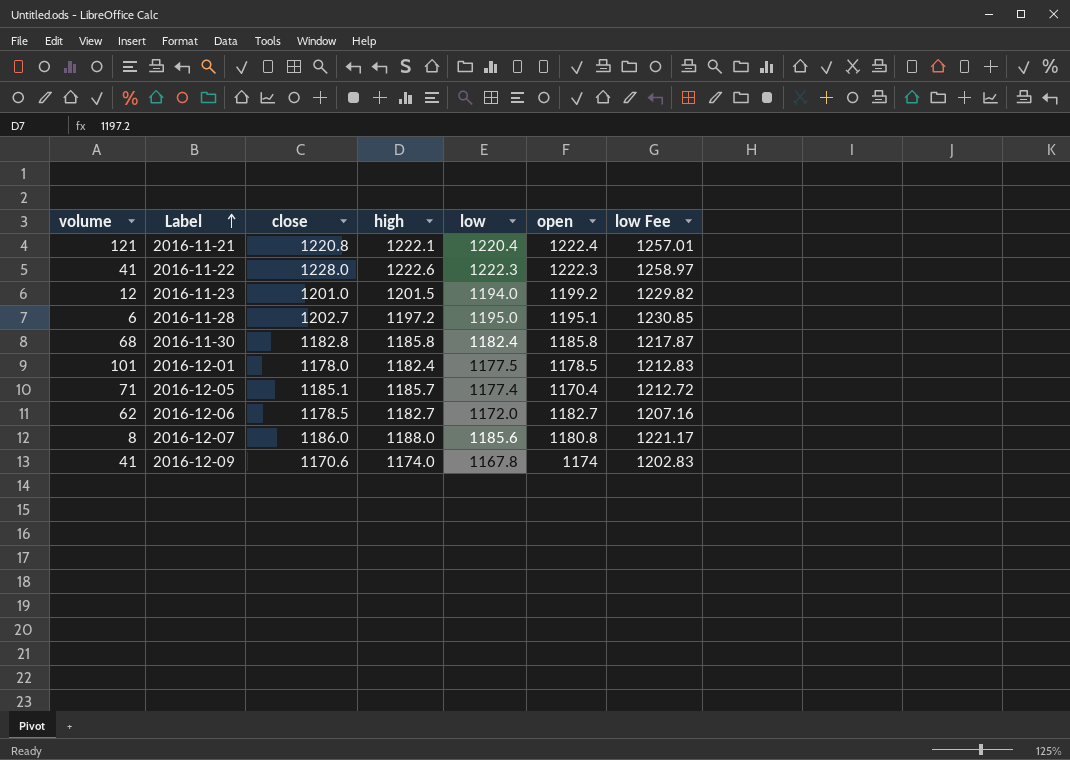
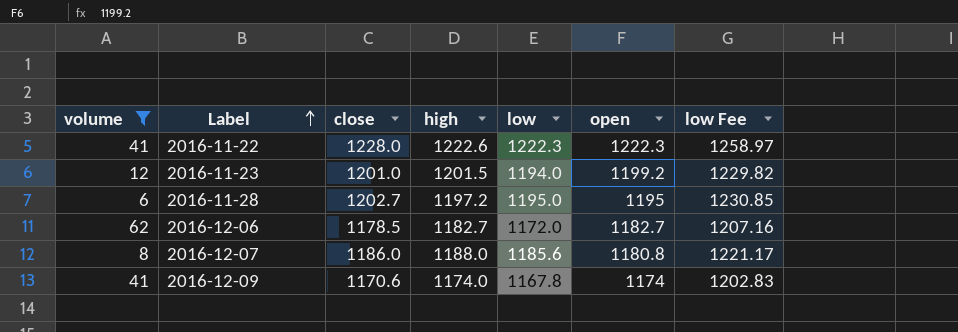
filter: none -> volume <= 62
2016-11-28 | open: 1195.1 -> 1195

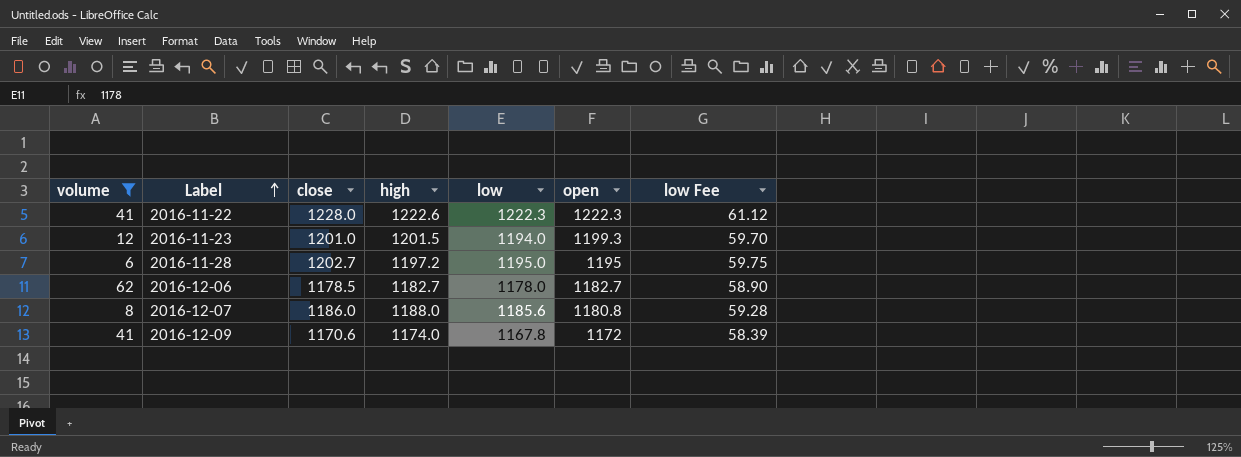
column low Fee | formula: [low] * 1.03 -> [low] * 0.05
2016-11-23 | open: 1199.2 -> 1199.3
2016-12-06 | low: 1172.0 -> 1178.0
2016-12-09 | open: 1174 -> 1172

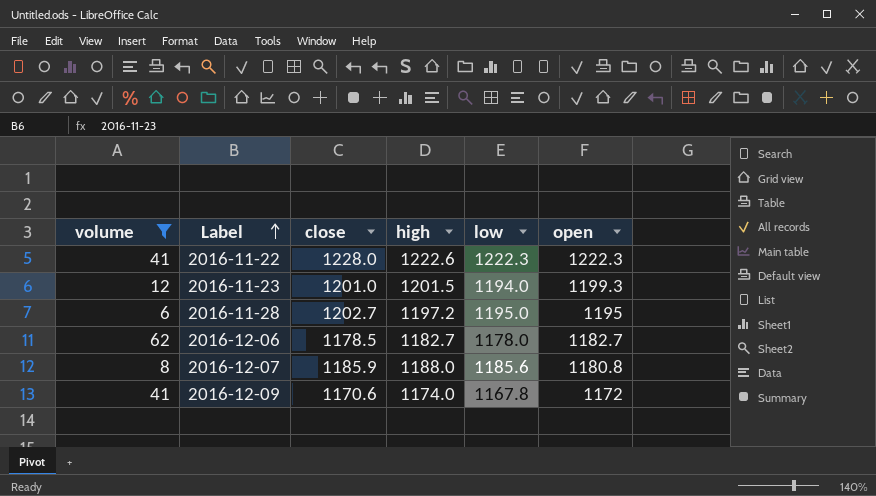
column low Fee | formula: [low] * 0.05 -> none
2016-12-07 | close: 1186.0 -> 1185.9

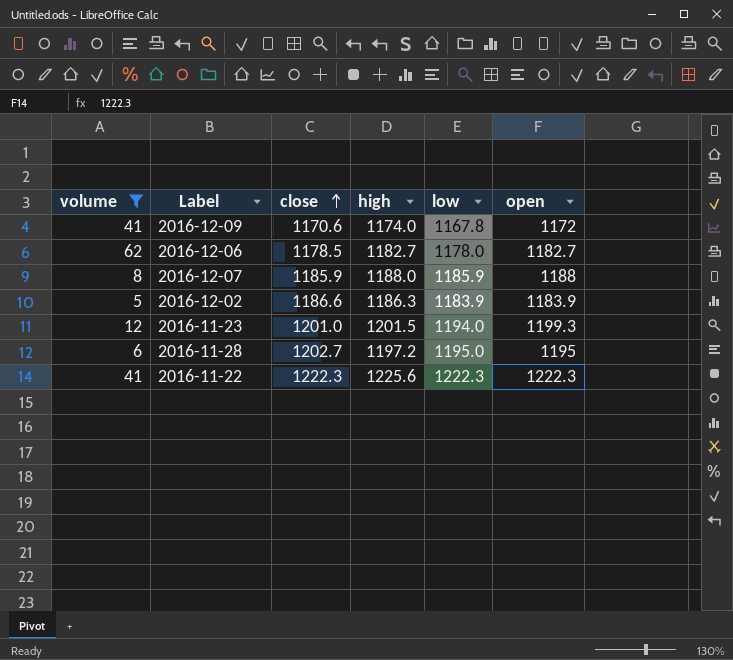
row order: Label ascending -> close ascending
2016-12-07 | low: 1185.6 -> 1185.9
2016-12-07 | open: 1180.8 -> 1188
row 2016-12-02: none -> 5 | 1186.6 | 1186.3 | 1183.9 | 1183.9
2016-11-22 | close: 1228.0 -> 1222.3
2016-11-22 | high: 1222.6 -> 1225.6

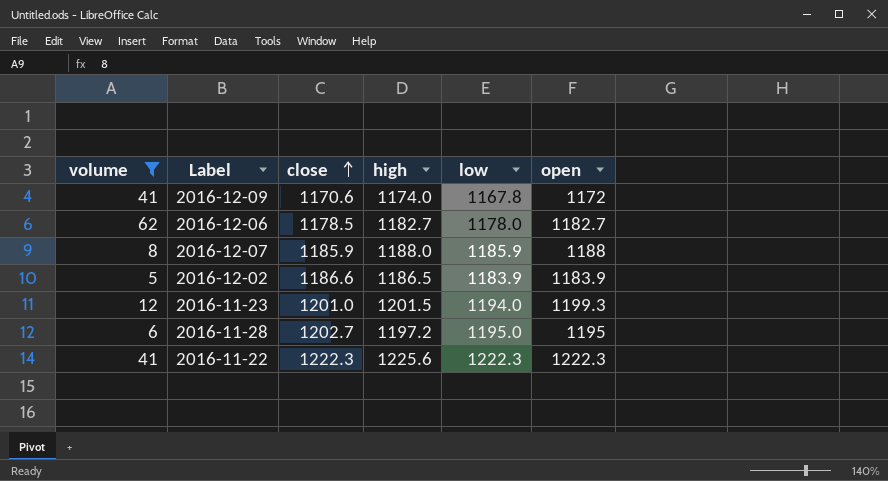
2016-12-02 | high: 1186.3 -> 1186.5

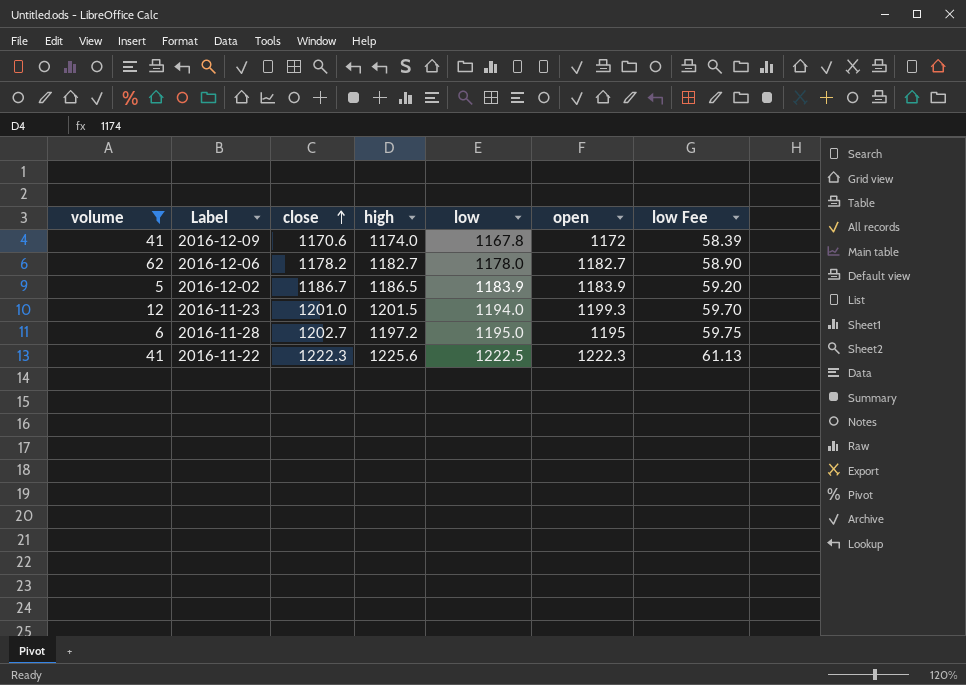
column low Fee | formula: none -> [low] * 0.05
row 2016-12-07: 8 | 1185.9 | 1188.0 | 1185.9 | 1188 -> none
2016-12-06 | close: 1178.5 -> 1178.2
2016-12-02 | close: 1186.6 -> 1186.7
2016-11-22 | low: 1222.3 -> 1222.5

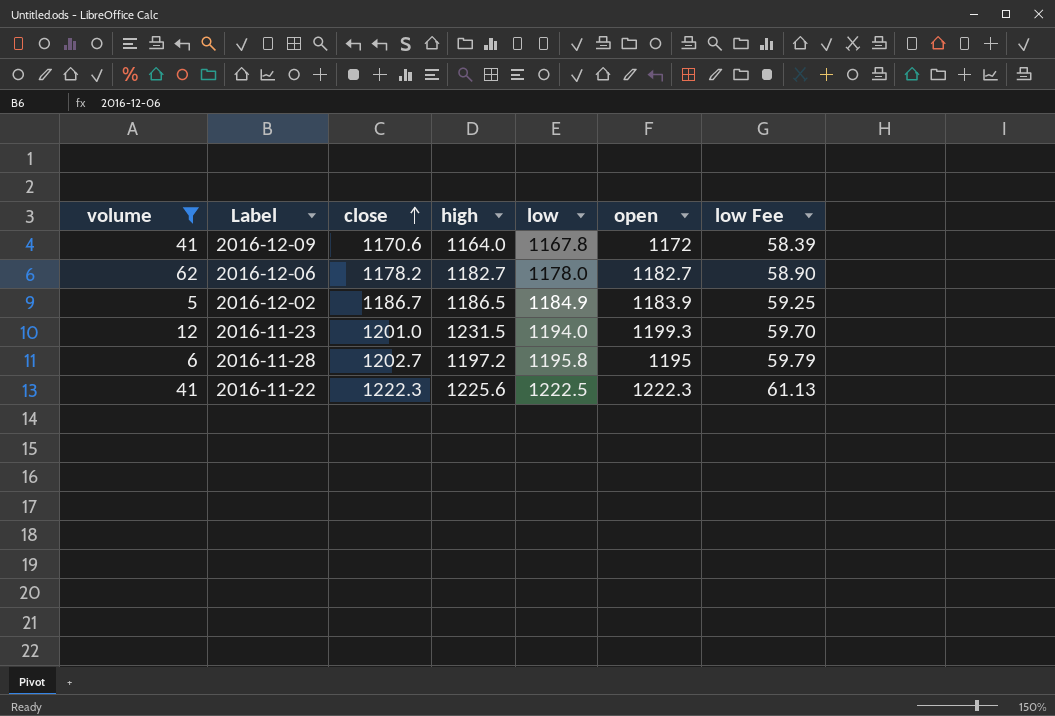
2016-12-09 | high: 1174.0 -> 1164.0
2016-12-02 | low: 1183.9 -> 1184.9
2016-12-02 | low Fee: 59.20 -> 59.25
2016-11-23 | high: 1201.5 -> 1231.5
2016-11-28 | low: 1195.0 -> 1195.8
2016-11-28 | low Fee: 59.75 -> 59.79

